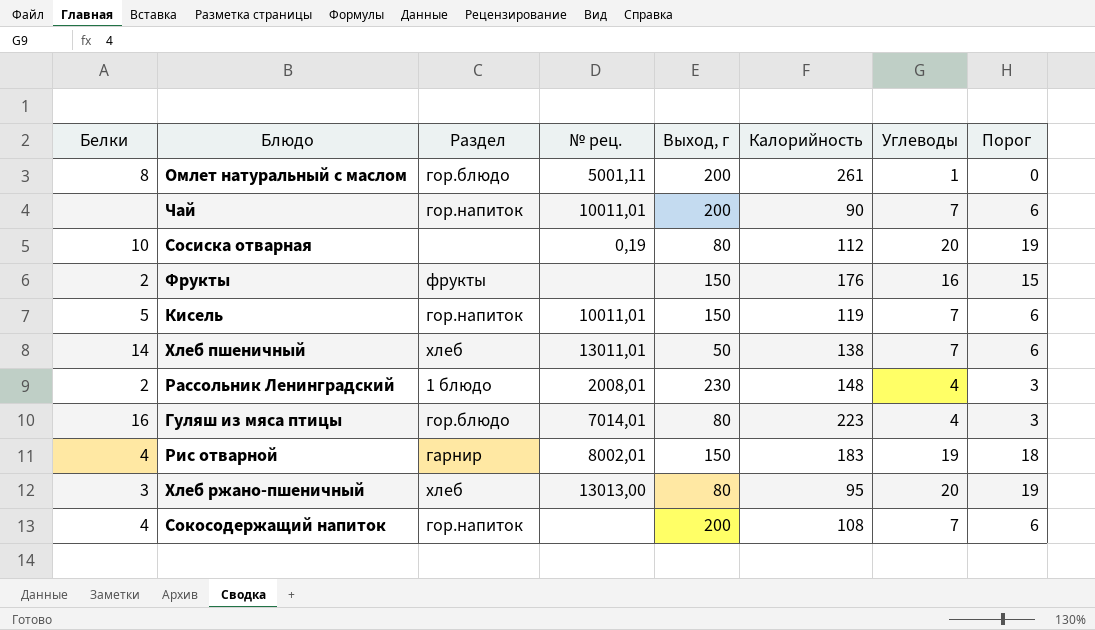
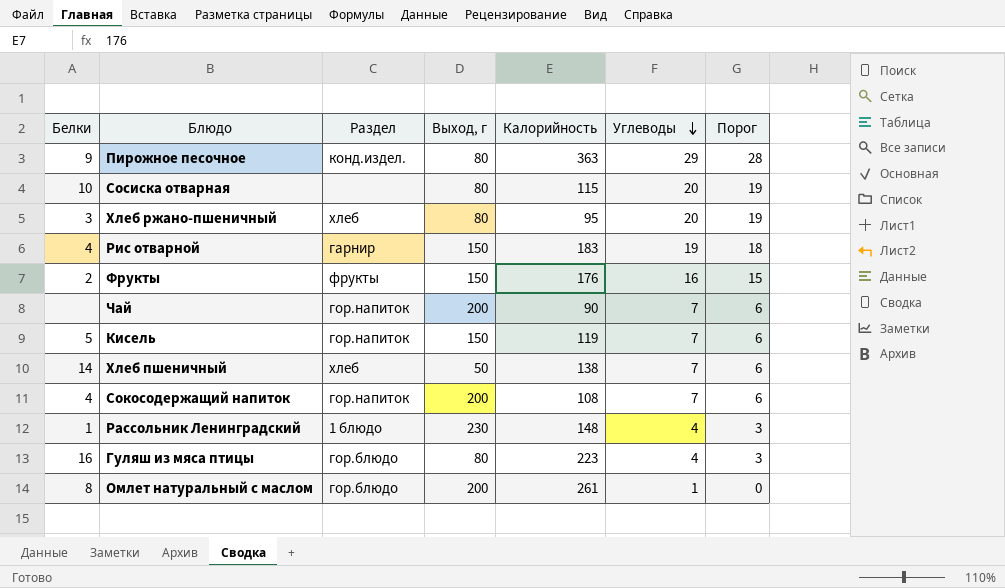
row order: none -> Углеводы descending
column № рец. | position: 4 -> none
row Пирожное песочное: none -> 9 | конд.издел. | 80 | 363 | 29 | 28
Сосиска отварная | Калорийность: 112 -> 115
Рассольник Ленинградский | Белки: 2 -> 1

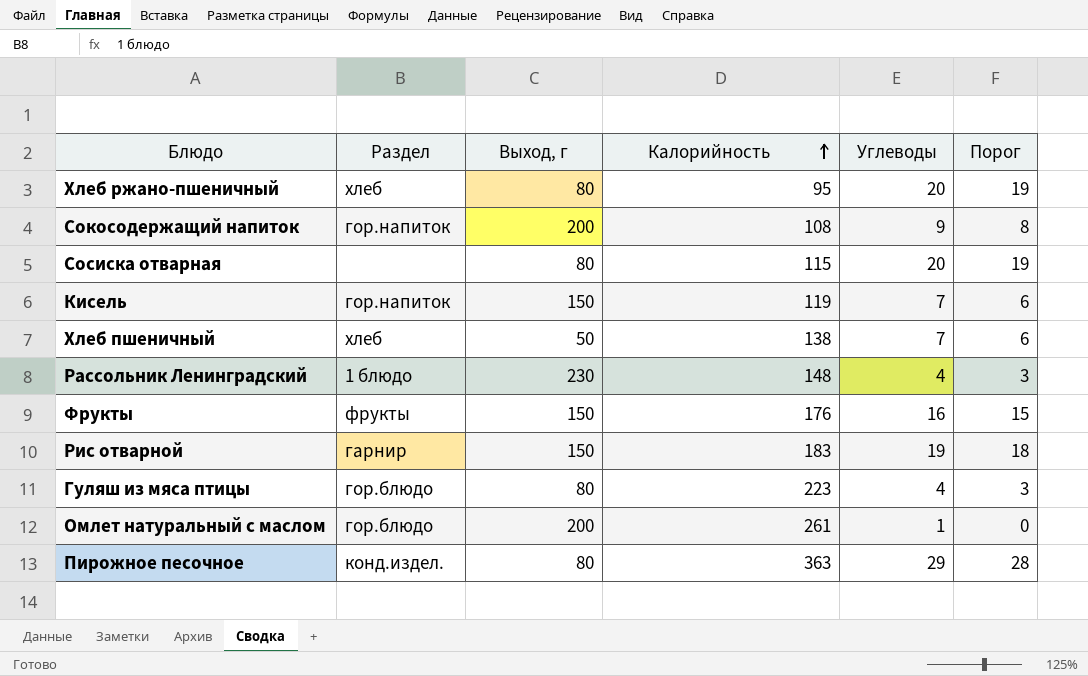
row order: Углеводы descending -> Калорийность ascending
column Белки | position: 1 -> none
row Чай: none | гор.напиток | 200 | 90 | 7 | 6 -> none
Сокосодержащий напиток | Углеводы: 7 -> 9
Сокосодержащий напиток | Порог: 6 -> 8

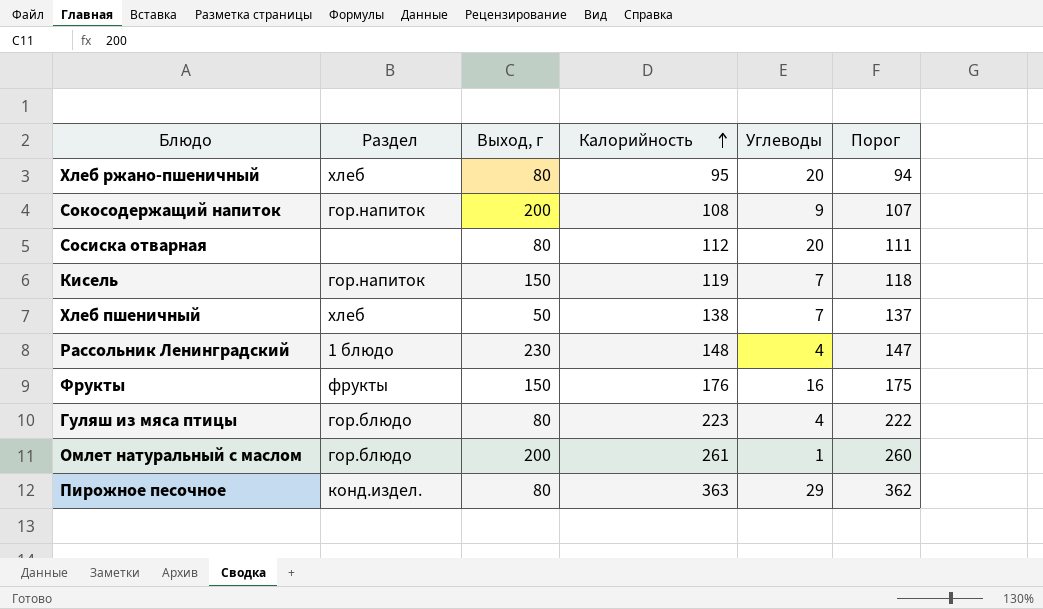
column Порог | formula: [Углеводы] - 1 -> [Калорийность] - 1
row Рис отварной: гарнир | 150 | 183 | 19 | 18 -> none
Сосиска отварная | Калорийность: 115 -> 112

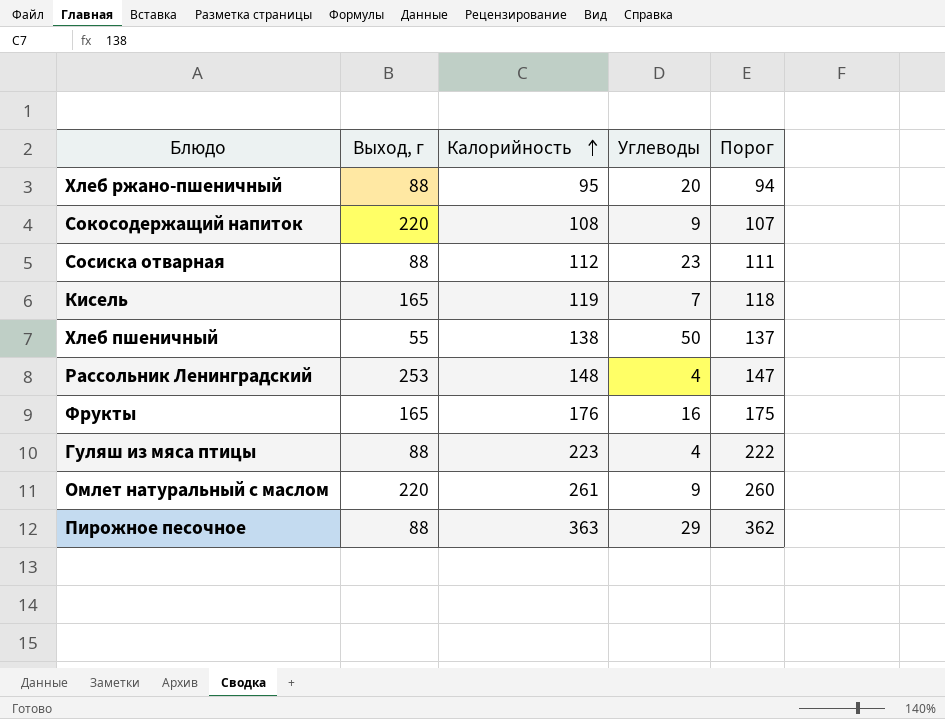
column Раздел | position: 2 -> none
Хлеб ржано-пшеничный | Выход, г: 80 -> 88
Сокосодержащий напиток | Выход, г: 200 -> 220
Сосиска отварная | Выход, г: 80 -> 88
Сосиска отварная | Углеводы: 20 -> 23
Кисель | Выход, г: 150 -> 165
Хлеб пшеничный | Выход, г: 50 -> 55
Хлеб пшеничный | Углеводы: 7 -> 50
Рассольник Ленинградский | Выход, г: 230 -> 253
Фрукты | Выход, г: 150 -> 165
Гуляш из мяса птицы | Выход, г: 80 -> 88
Омлет натуральный с маслом | Выход, г: 200 -> 220
Омлет натуральный с маслом | Углеводы: 1 -> 9
Пирожное песочное | Выход, г: 80 -> 88

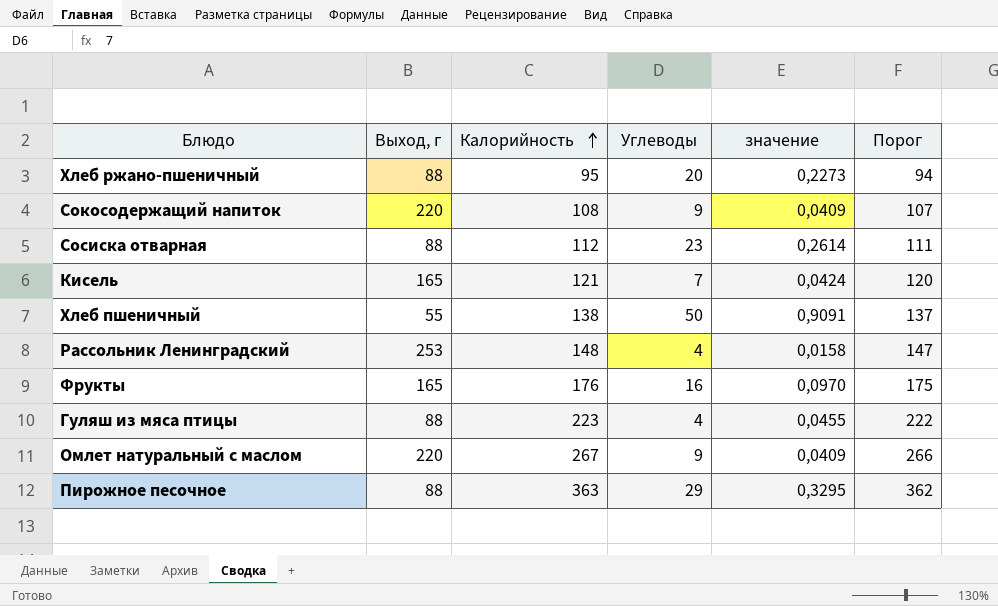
column значение | formula: none -> [Углеводы] / [Выход, г]
Кисель | Калорийность: 119 -> 121
Кисель | Порог: 118 -> 120
Омлет натуральный с маслом | Калорийность: 261 -> 267
Омлет натуральный с маслом | Порог: 260 -> 266

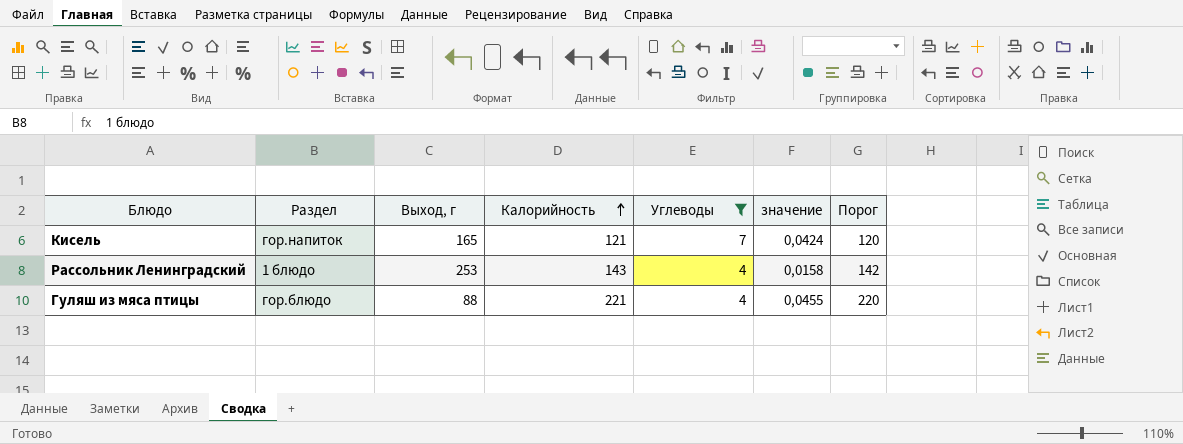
filter: none -> Углеводы <= 7
column Раздел | position: none -> 2
Рассольник Ленинградский | Калорийность: 148 -> 143
Рассольник Ленинградский | Порог: 147 -> 142
Гуляш из мяса птицы | Калорийность: 223 -> 221
Гуляш из мяса птицы | Порог: 222 -> 220

